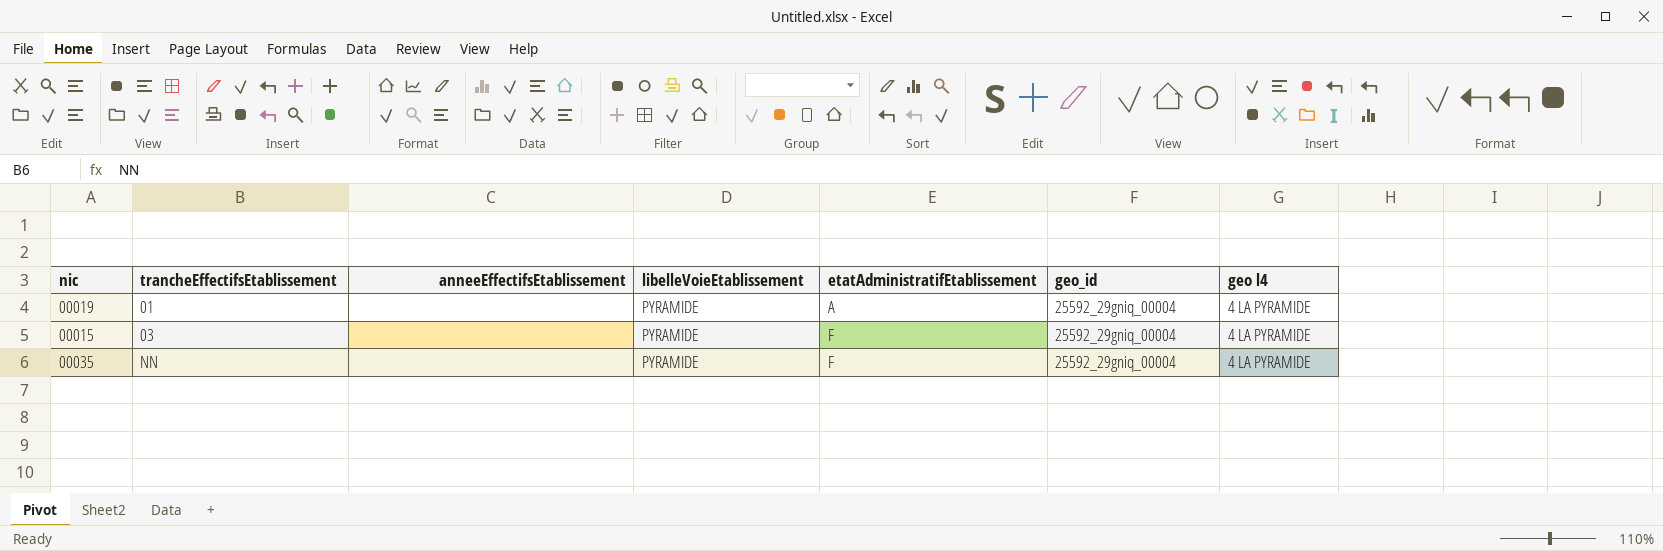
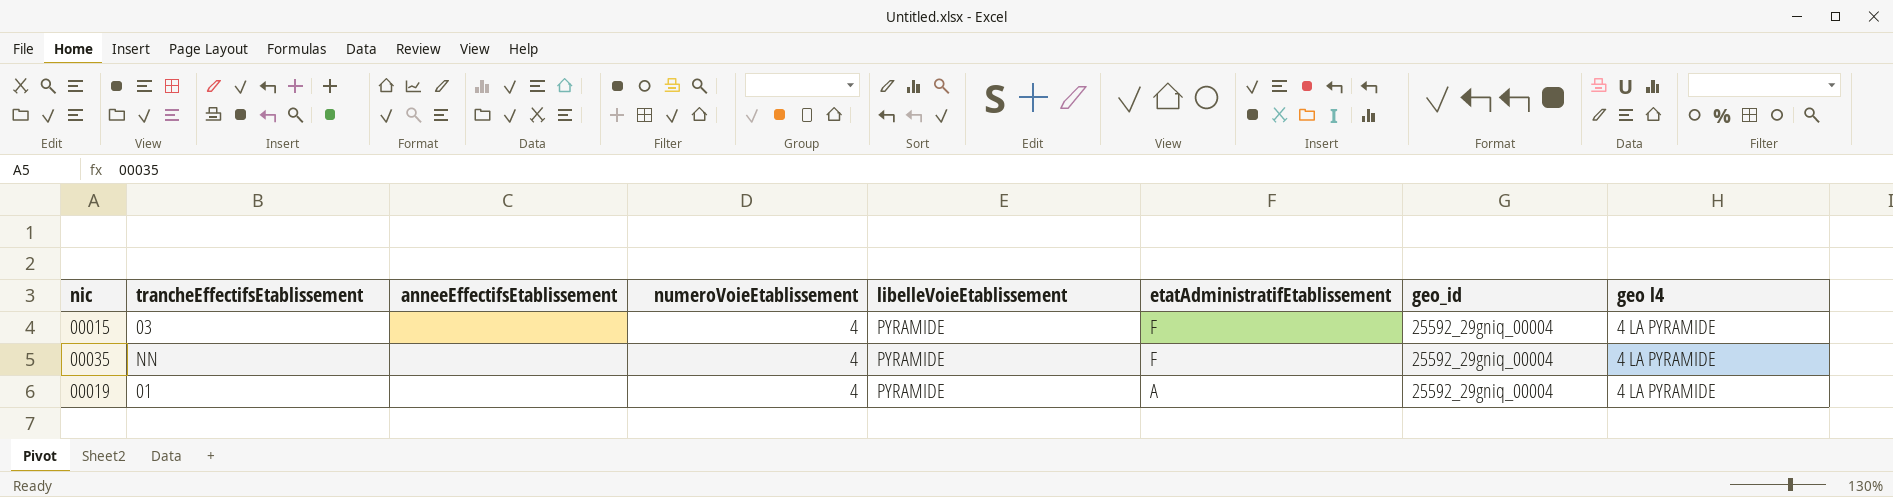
row order: trancheEffectifsEtablissement ascending -> etatAdministratifEtablissement descending
column numeroVoieEtablissement | position: none -> 4

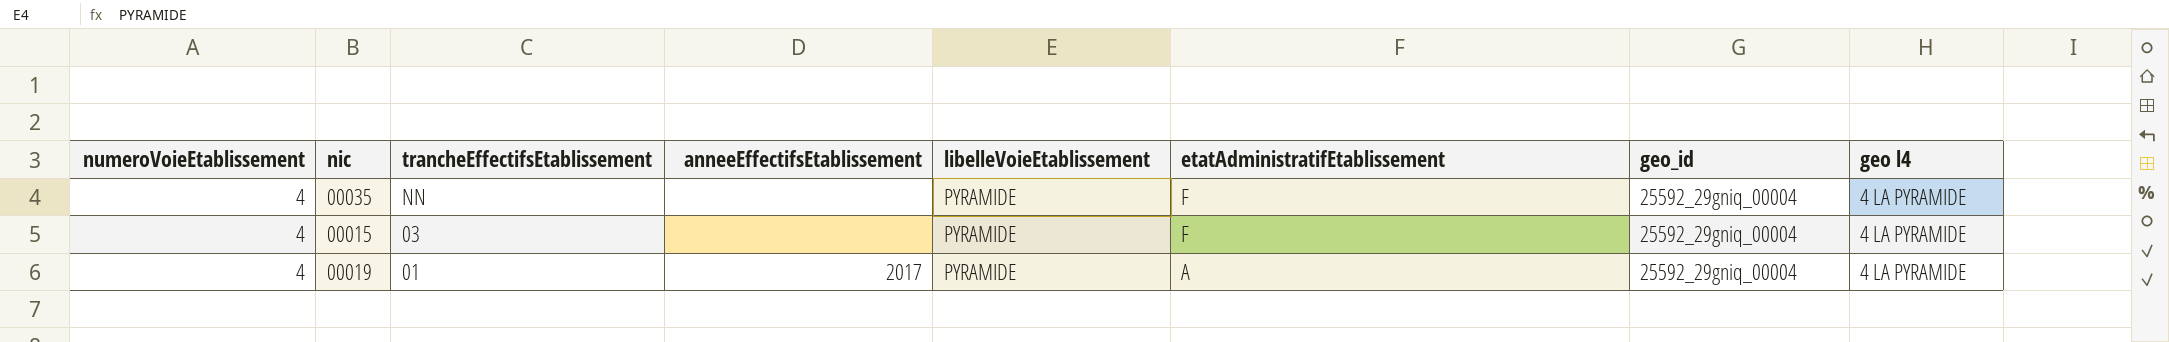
row order: etatAdministratifEtablissement descending -> trancheEffectifsEtablissement descending
column numeroVoieEtablissement | position: 4 -> 1
00019 | anneeEffectifsEtablissement: none -> 2017

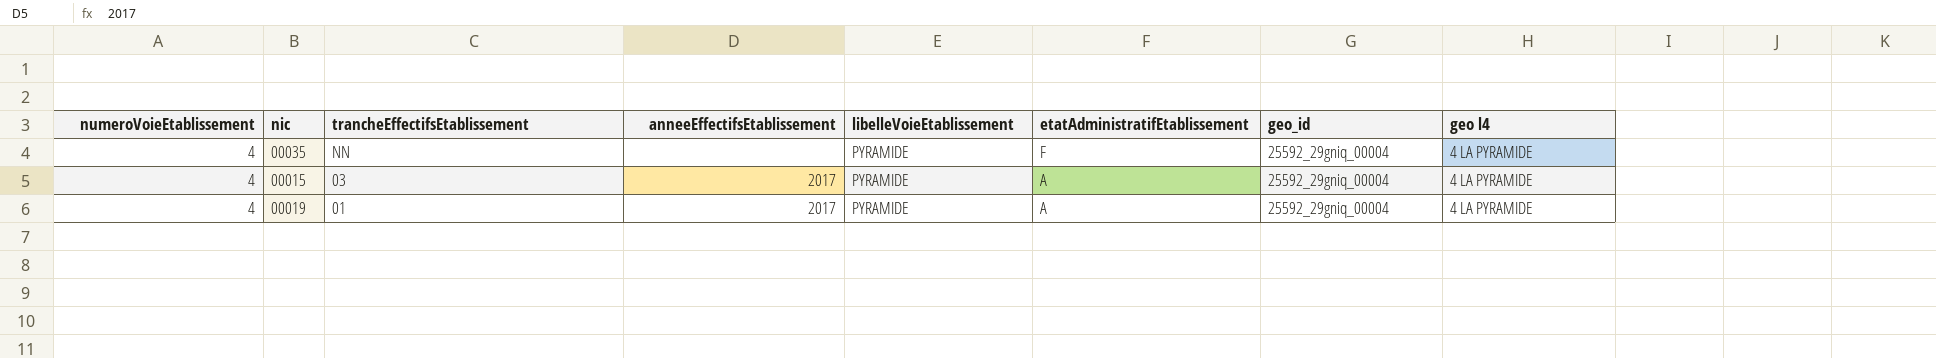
00015 | anneeEffectifsEtablissement: none -> 2017
00015 | etatAdministratifEtablissement: F -> A

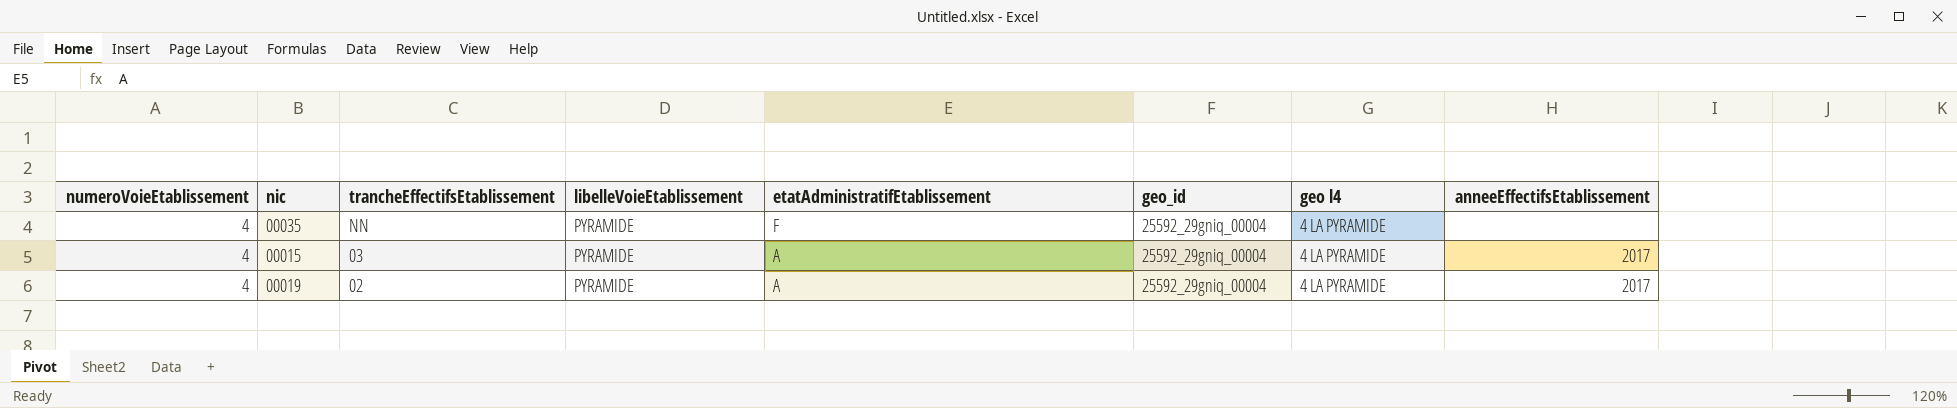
column anneeEffectifsEtablissement | position: 4 -> 8
00019 | trancheEffectifsEtablissement: 01 -> 02

